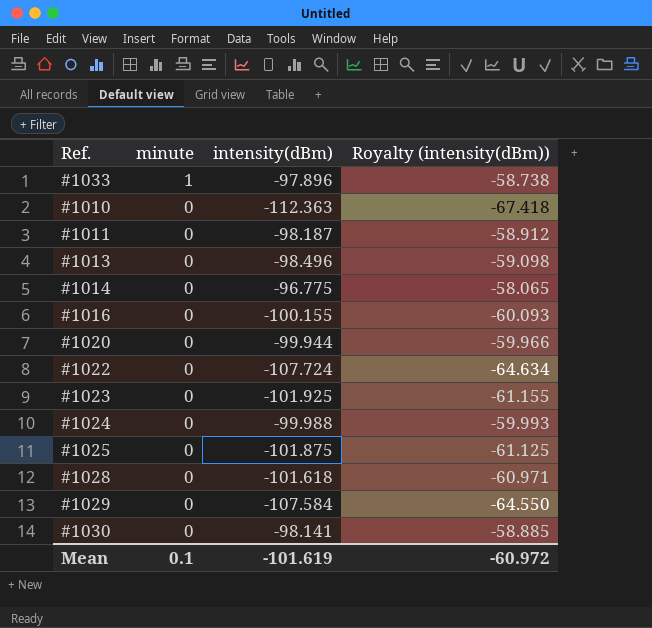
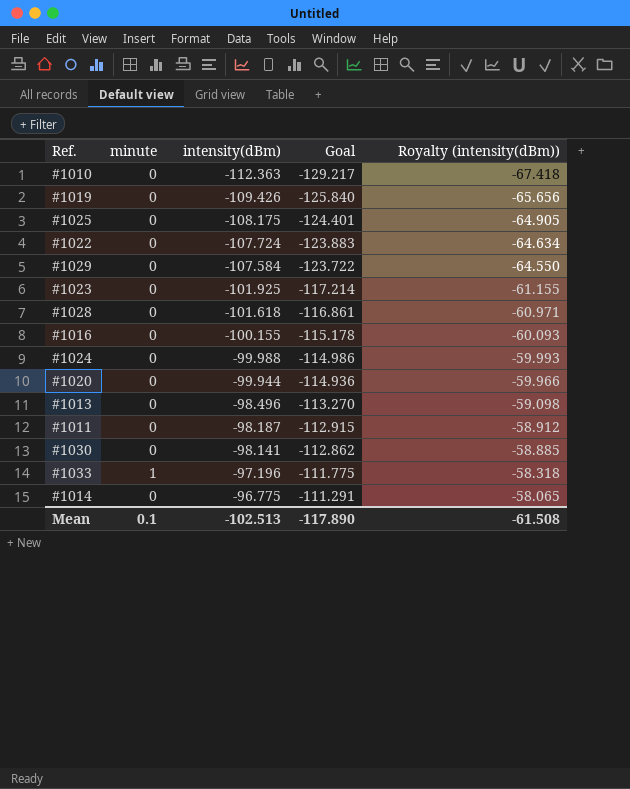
row order: minute descending -> intensity(dBm) ascending
column Goal | formula: none -> [intensity(dBm)] * 1.15
row #1019: none -> 0 | -109.426 | -125.840 | -65.656
#1025 | intensity(dBm): -101.875 -> -108.175
#1025 | Royalty (intensity(dBm)): -61.125 -> -64.905
#1033 | intensity(dBm): -97.896 -> -97.196
#1033 | Royalty (intensity(dBm)): -58.738 -> -58.318
Mean | intensity(dBm): -101.619 -> -102.513
Mean | Royalty (intensity(dBm)): -60.972 -> -61.508

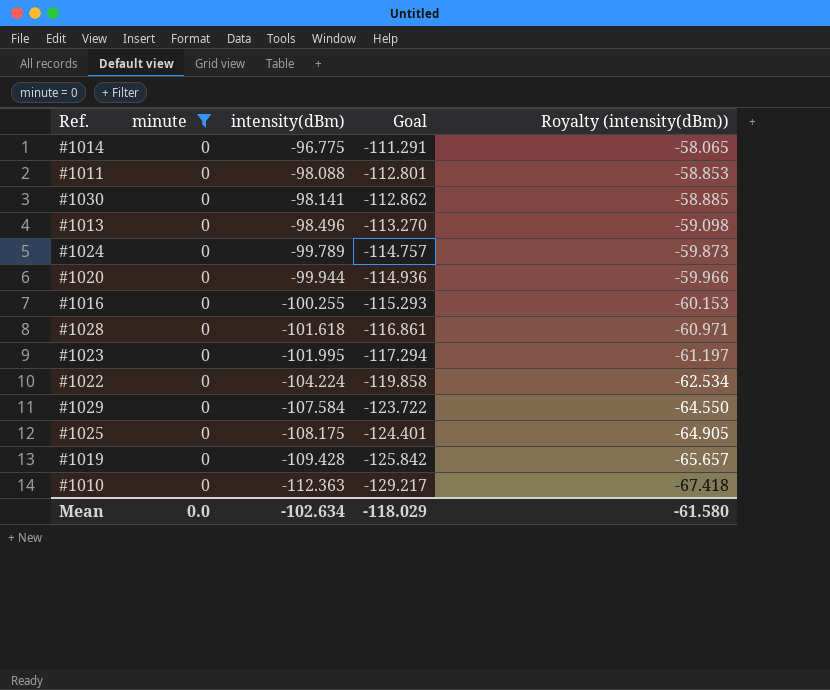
filter: none -> minute = 0
row order: intensity(dBm) ascending -> intensity(dBm) descending
#1011 | intensity(dBm): -98.187 -> -98.088
#1011 | Goal: -112.915 -> -112.801
#1011 | Royalty (intensity(dBm)): -58.912 -> -58.853
#1024 | intensity(dBm): -99.988 -> -99.789
#1024 | Goal: -114.986 -> -114.757
#1024 | Royalty (intensity(dBm)): -59.993 -> -59.873
#1016 | intensity(dBm): -100.155 -> -100.255
#1016 | Goal: -115.178 -> -115.293
#1016 | Royalty (intensity(dBm)): -60.093 -> -60.153
#1023 | intensity(dBm): -101.925 -> -101.995
#1023 | Goal: -117.214 -> -117.294
#1023 | Royalty (intensity(dBm)): -61.155 -> -61.197
#1022 | intensity(dBm): -107.724 -> -104.224
#1022 | Goal: -123.883 -> -119.858
#1022 | Royalty (intensity(dBm)): -64.634 -> -62.534
#1019 | intensity(dBm): -109.426 -> -109.428
#1019 | Goal: -125.840 -> -125.842
#1019 | Royalty (intensity(dBm)): -65.656 -> -65.657
Mean | minute: 0.1 -> 0.0
Mean | intensity(dBm): -102.513 -> -102.634
Mean | Goal: -117.890 -> -118.029
Mean | Royalty (intensity(dBm)): -61.508 -> -61.580

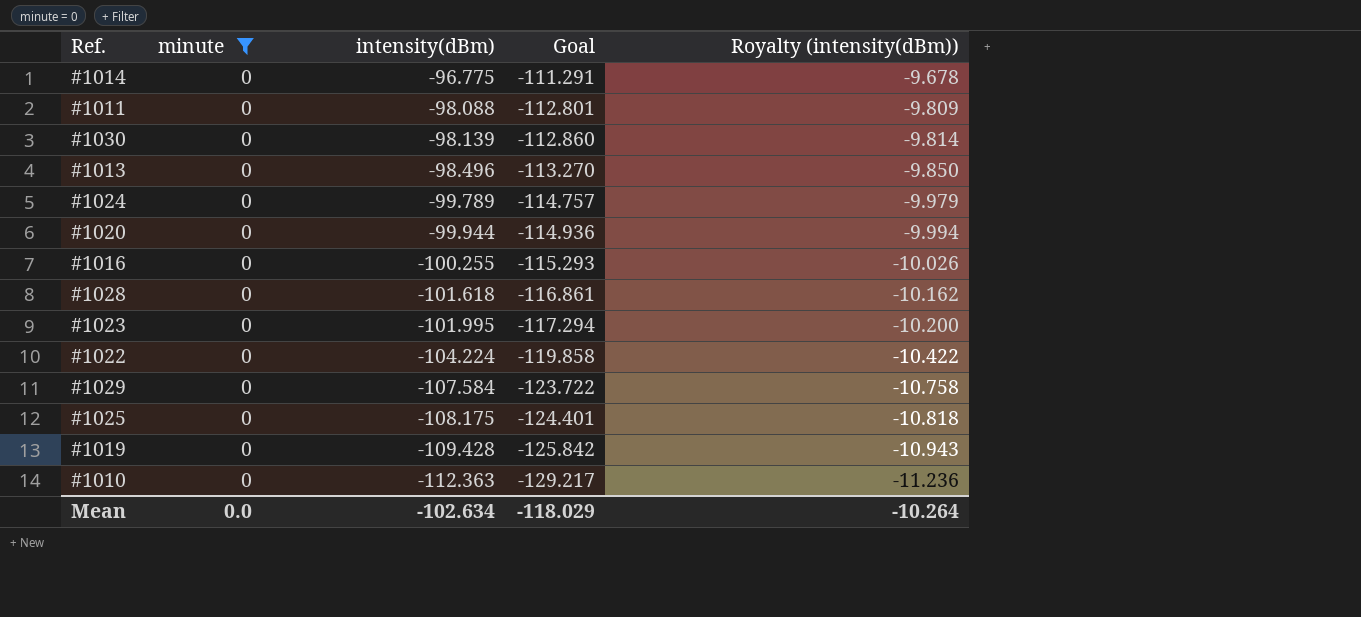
column Royalty (intensity(dBm)) | formula: [intensity(dBm)] * 0.6 -> [intensity(dBm)] * 0.1
#1030 | intensity(dBm): -98.141 -> -98.139
#1030 | Goal: -112.862 -> -112.860
Mean | Royalty (intensity(dBm)): -61.580 -> -10.264

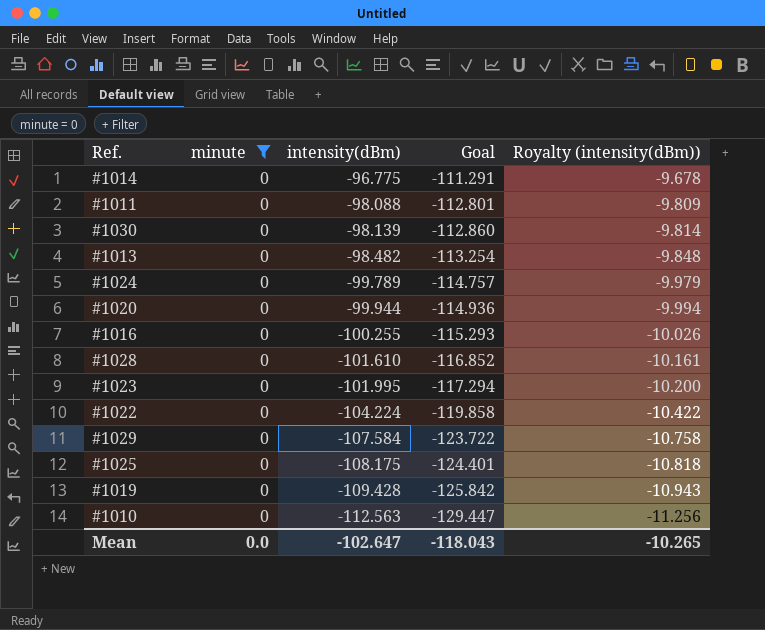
#1013 | intensity(dBm): -98.496 -> -98.482
#1013 | Goal: -113.270 -> -113.254
#1013 | Royalty (intensity(dBm)): -9.850 -> -9.848
#1028 | intensity(dBm): -101.618 -> -101.610
#1028 | Goal: -116.861 -> -116.852
#1028 | Royalty (intensity(dBm)): -10.162 -> -10.161
#1010 | intensity(dBm): -112.363 -> -112.563
#1010 | Goal: -129.217 -> -129.447
#1010 | Royalty (intensity(dBm)): -11.236 -> -11.256
Mean | intensity(dBm): -102.634 -> -102.647
Mean | Goal: -118.029 -> -118.043
Mean | Royalty (intensity(dBm)): -10.264 -> -10.265

